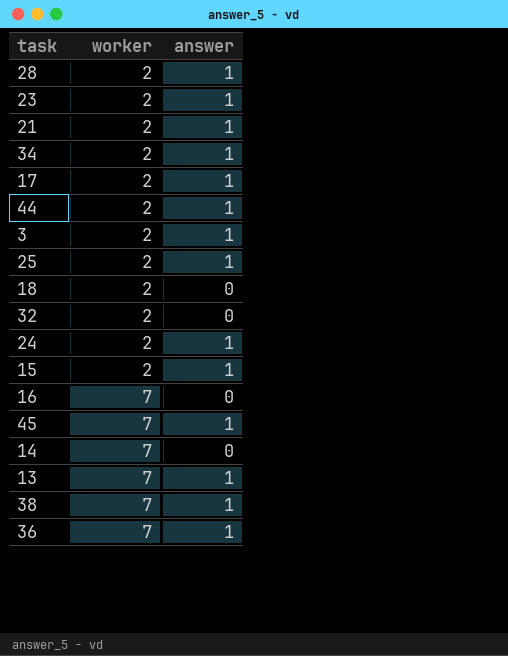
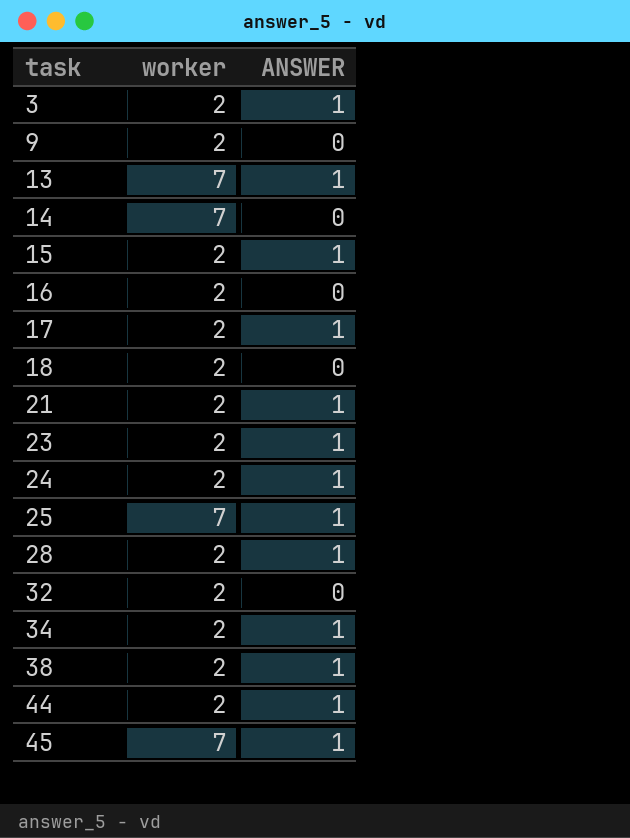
row order: worker ascending -> task ascending
column name: answer -> ANSWER
row 36: 7 | 1 -> none
row 9: none -> 2 | 0
16 | worker: 7 -> 2
25 | worker: 2 -> 7
38 | worker: 7 -> 2

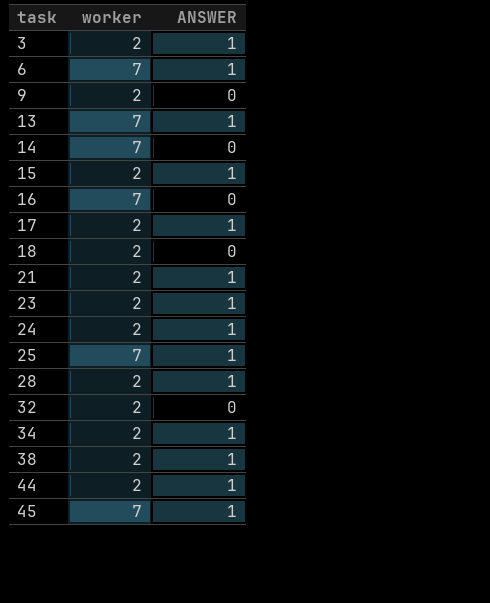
row 6: none -> 7 | 1
16 | worker: 2 -> 7

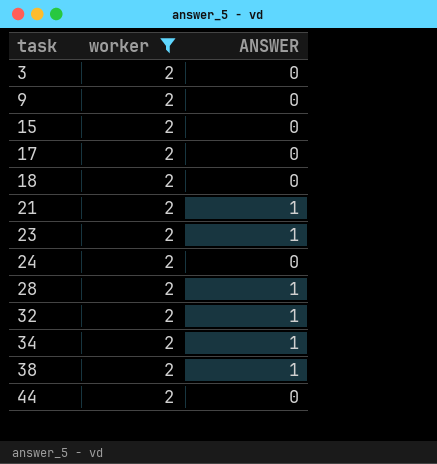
filter: none -> worker = 2
3 | ANSWER: 1 -> 0
15 | ANSWER: 1 -> 0
17 | ANSWER: 1 -> 0
24 | ANSWER: 1 -> 0
32 | ANSWER: 0 -> 1
44 | ANSWER: 1 -> 0

